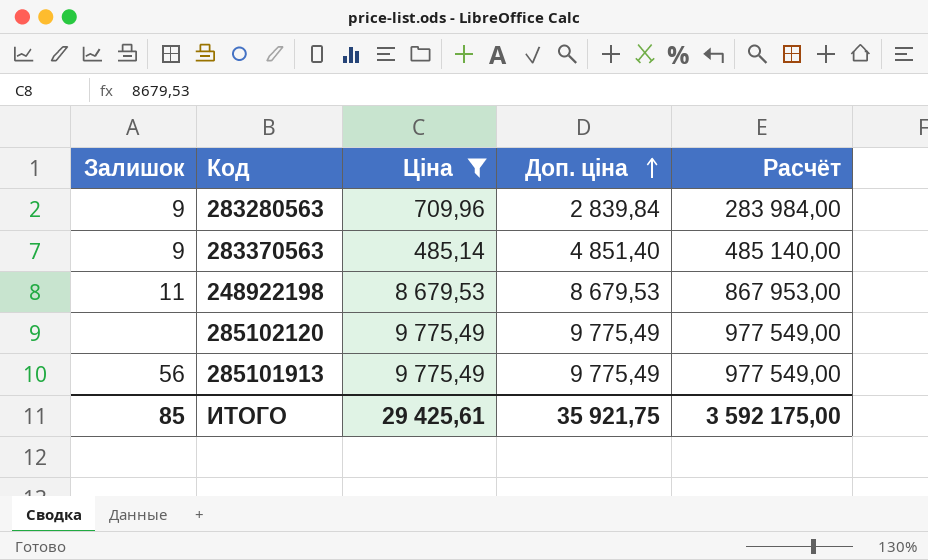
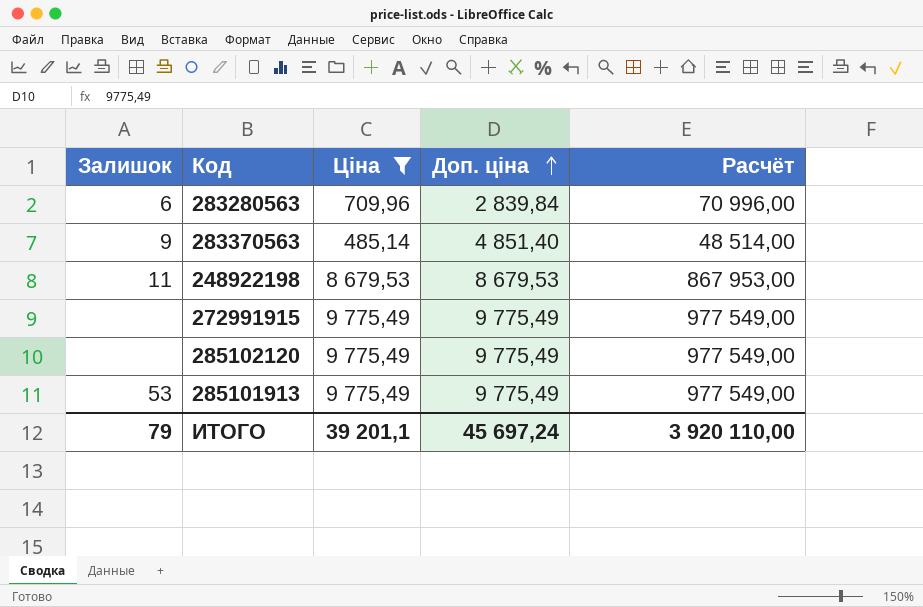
column Расчёт | formula: [Доп. ціна] * 100 -> [Ціна] * 100
283280563 | Залишок: 9 -> 6
row 272991915: none -> none | 9 775,49 | 9 775,49 | 977 549,00
285101913 | Залишок: 56 -> 53
ИТОГО | Залишок: 85 -> 79
ИТОГО | Ціна: 29 425,61 -> 39 201,1
ИТОГО | Доп. ціна: 35 921,75 -> 45 697,24
ИТОГО | Расчёт: 3 592 175,00 -> 3 920 110,00

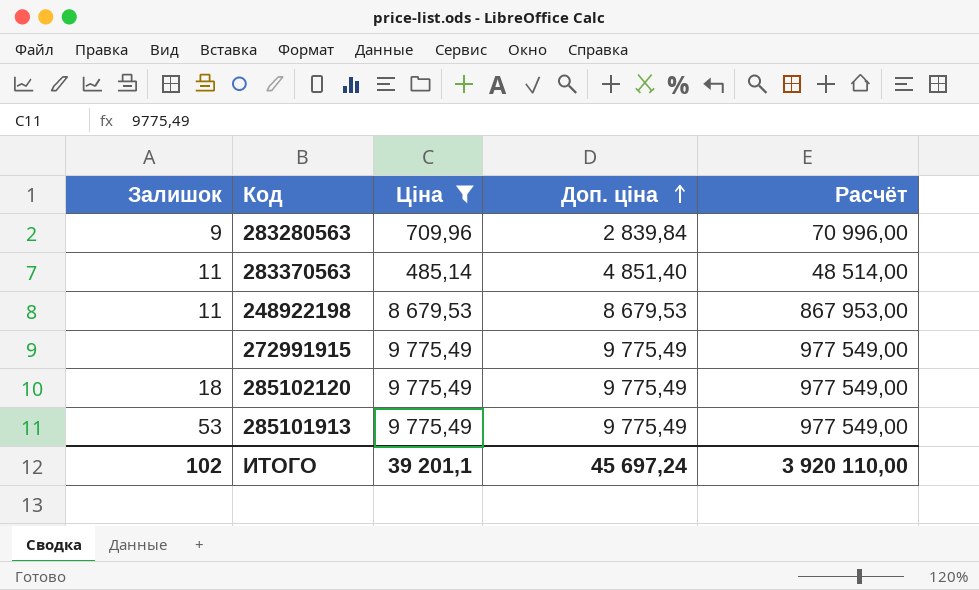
283280563 | Залишок: 6 -> 9
283370563 | Залишок: 9 -> 11
285102120 | Залишок: none -> 18
ИТОГО | Залишок: 79 -> 102

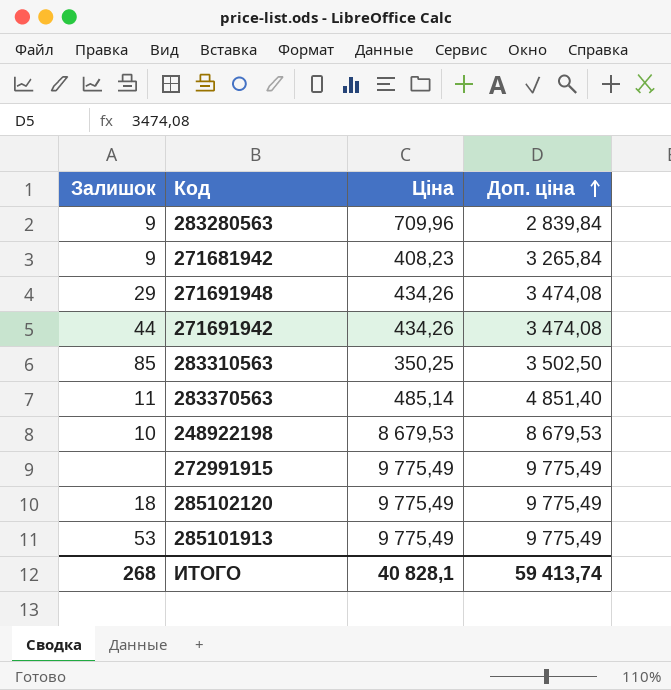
filter: Ціна >= 485,14 -> none
column Расчёт | formula: [Ціна] * 100 -> none
248922198 | Залишок: 11 -> 10
ИТОГО | Залишок: 102 -> 268
ИТОГО | Ціна: 39 201,1 -> 40 828,1
ИТОГО | Доп. ціна: 45 697,24 -> 59 413,74

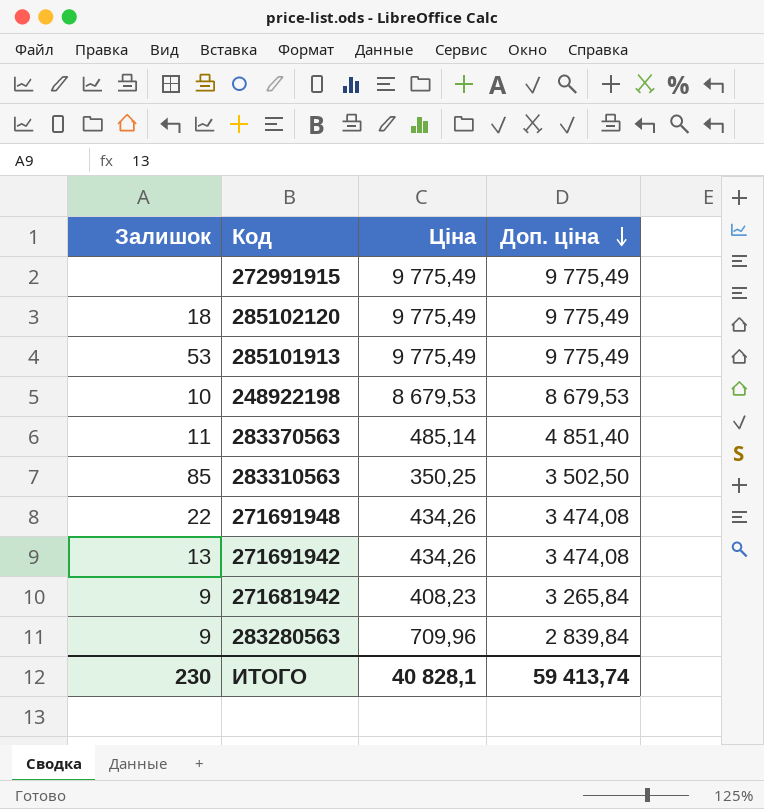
row order: Доп. ціна ascending -> Доп. ціна descending
271691948 | Залишок: 29 -> 22
271691942 | Залишок: 44 -> 13
ИТОГО | Залишок: 268 -> 230

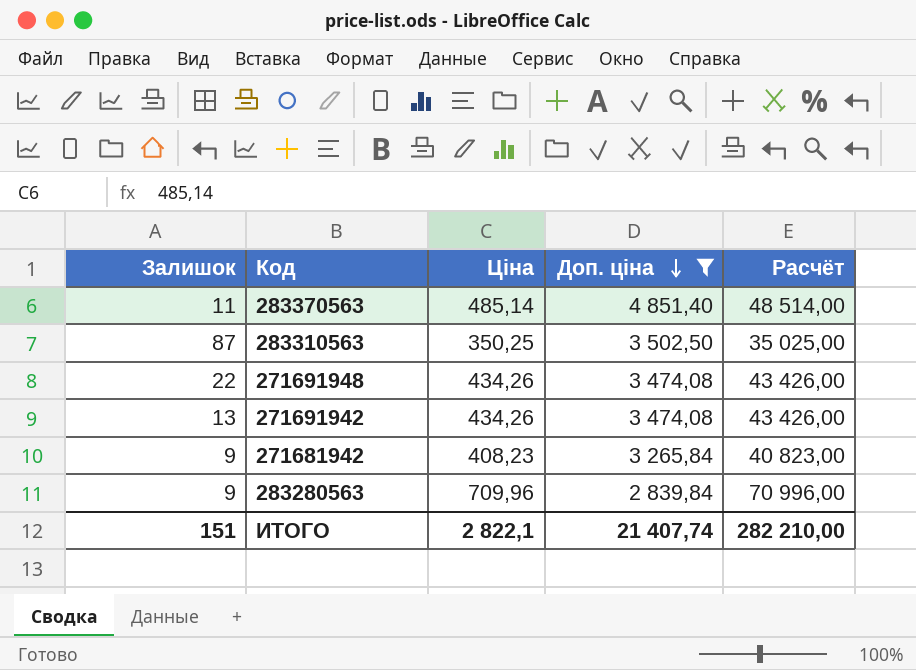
filter: none -> Доп. ціна <= 4 851,40
column Расчёт | formula: none -> [Ціна] * 100
283310563 | Залишок: 85 -> 87
ИТОГО | Залишок: 230 -> 151
ИТОГО | Ціна: 40 828,1 -> 2 822,1
ИТОГО | Доп. ціна: 59 413,74 -> 21 407,74

